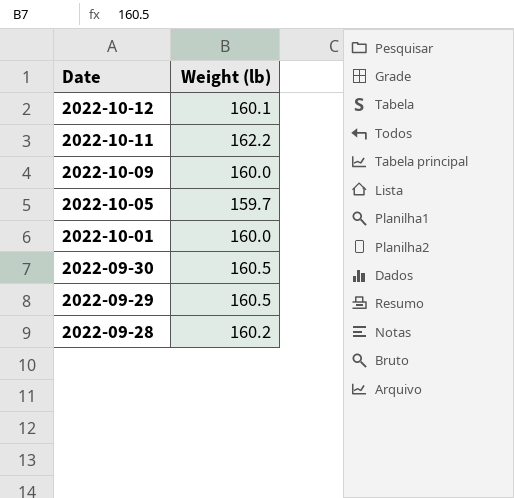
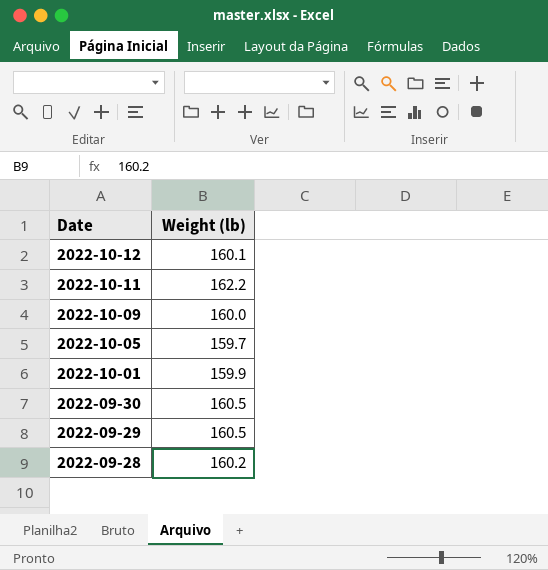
2022-10-01 | Weight (lb): 160.0 -> 159.9

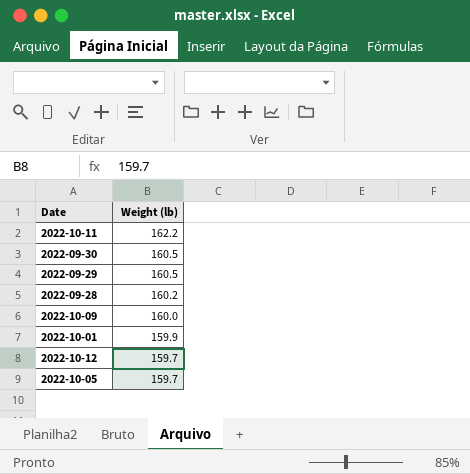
row order: Date descending -> Weight (lb) descending
2022-10-12 | Weight (lb): 160.1 -> 159.7

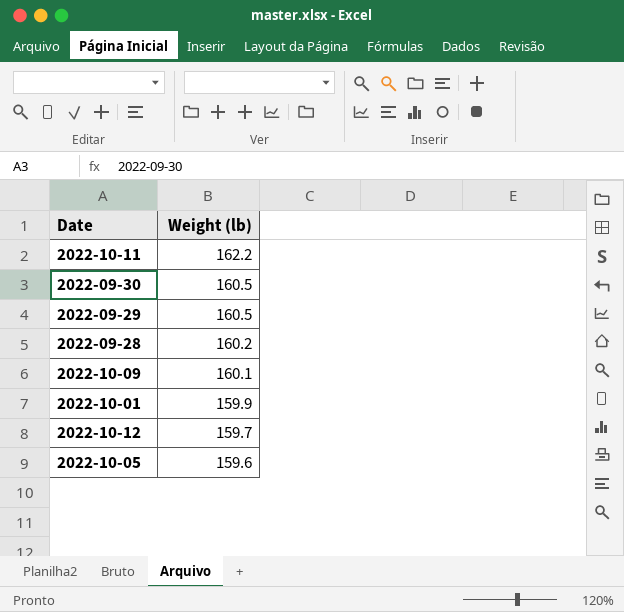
2022-10-09 | Weight (lb): 160.0 -> 160.1
2022-10-05 | Weight (lb): 159.7 -> 159.6

